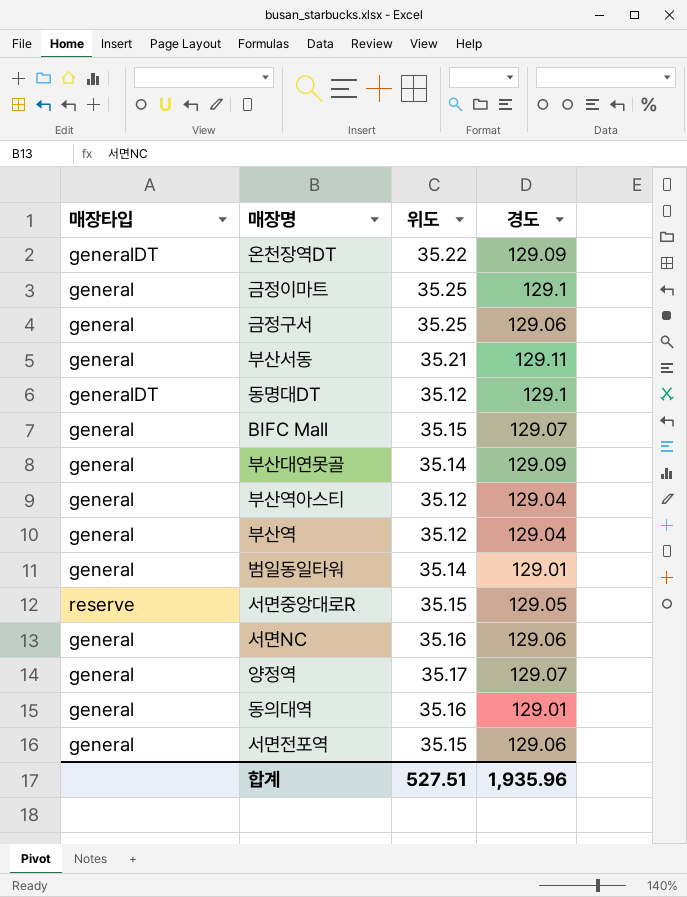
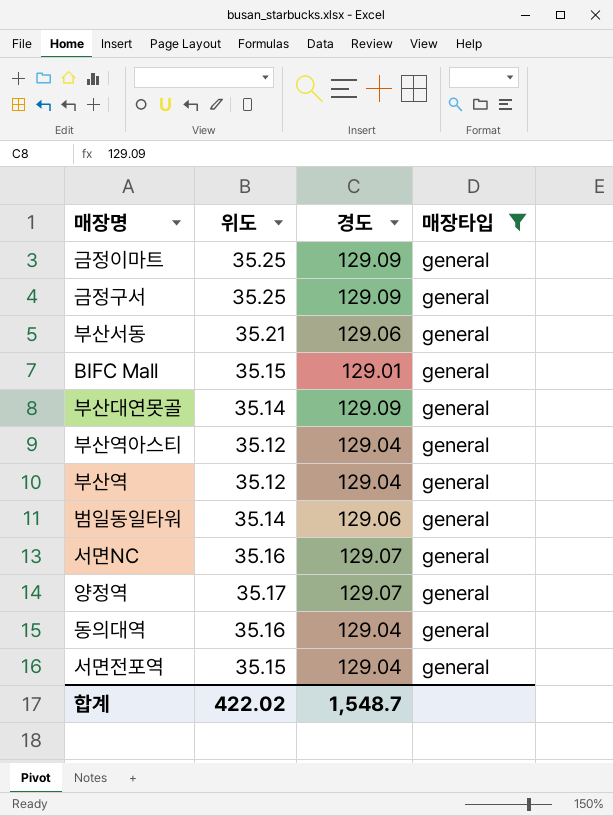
filter: none -> 매장타입 = general
column 매장타입 | position: 1 -> 4
금정이마트 | 경도: 129.1 -> 129.09
금정구서 | 경도: 129.06 -> 129.09
부산서동 | 경도: 129.11 -> 129.06
BIFC Mall | 경도: 129.07 -> 129.01
범일동일타워 | 경도: 129.01 -> 129.06
서면NC | 경도: 129.06 -> 129.07
동의대역 | 경도: 129.01 -> 129.04
서면전포역 | 경도: 129.06 -> 129.04
합계 | 위도: 527.51 -> 422.02
합계 | 경도: 1,935.96 -> 1,548.7

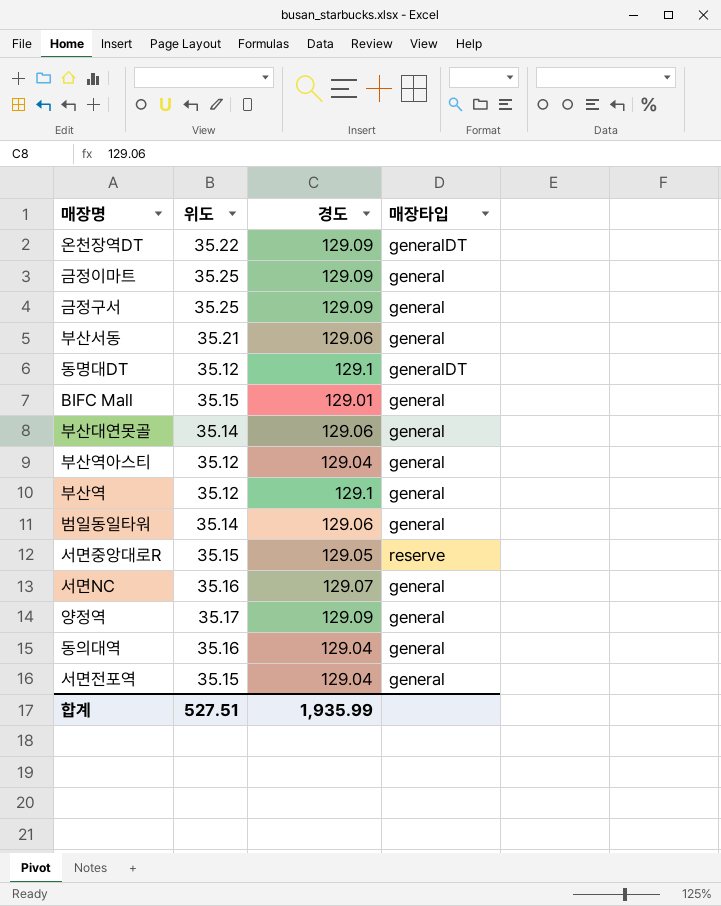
filter: 매장타입 = general -> none
부산대연못골 | 경도: 129.09 -> 129.06
부산역 | 경도: 129.04 -> 129.1
양정역 | 경도: 129.07 -> 129.09
합계 | 위도: 422.02 -> 527.51
합계 | 경도: 1,548.7 -> 1,935.99

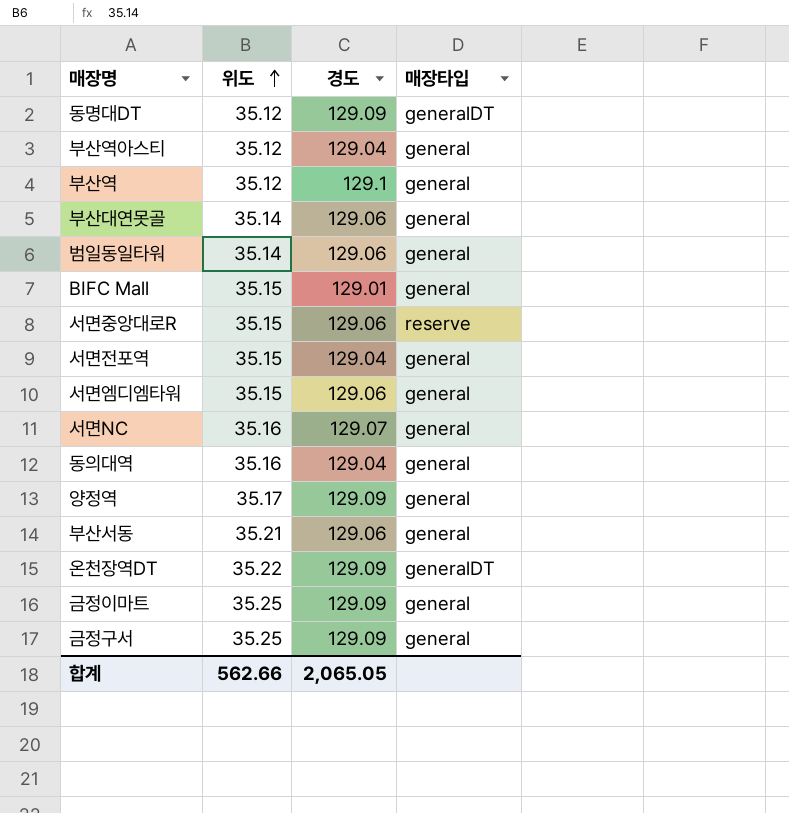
row order: none -> 위도 ascending
동명대DT | 경도: 129.1 -> 129.09
서면중앙대로R | 경도: 129.05 -> 129.06
row 서면엠디엠타워: none -> 35.15 | 129.06 | general
합계 | 위도: 527.51 -> 562.66
합계 | 경도: 1,935.99 -> 2,065.05

